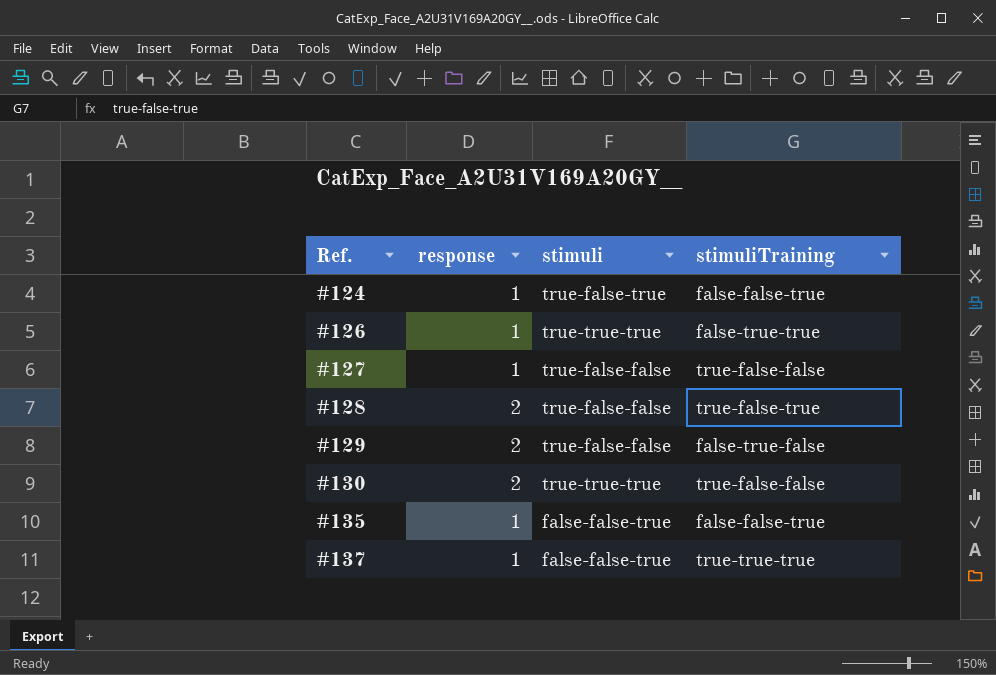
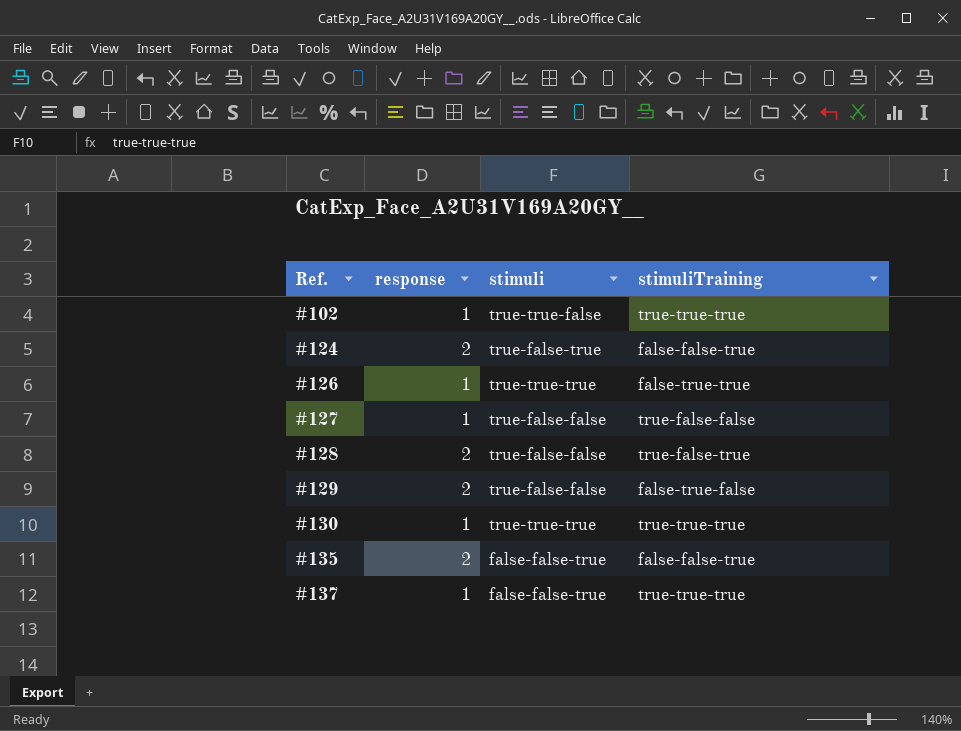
row #102: none -> 1 | true-true-false | true-true-true
#124 | response: 1 -> 2
#130 | response: 2 -> 1
#130 | stimuliTraining: true-false-false -> true-true-true
#135 | response: 1 -> 2

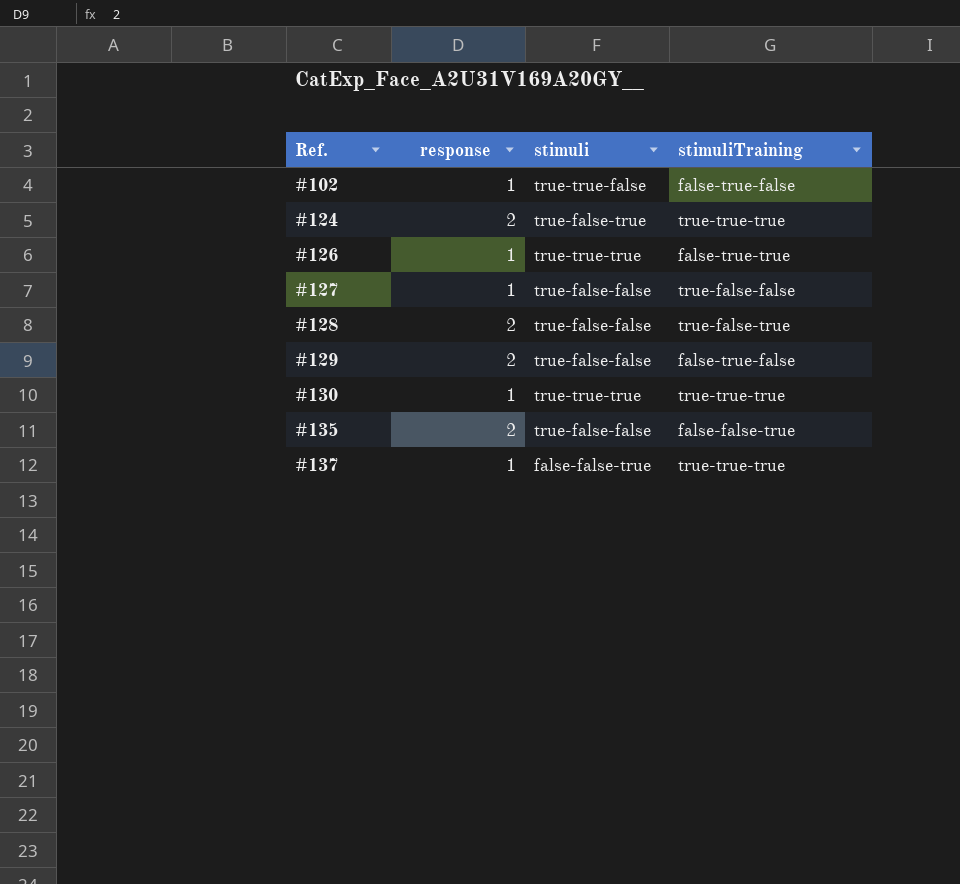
#102 | stimuliTraining: true-true-true -> false-true-false
#124 | stimuliTraining: false-false-true -> true-true-true
#135 | stimuli: false-false-true -> true-false-false

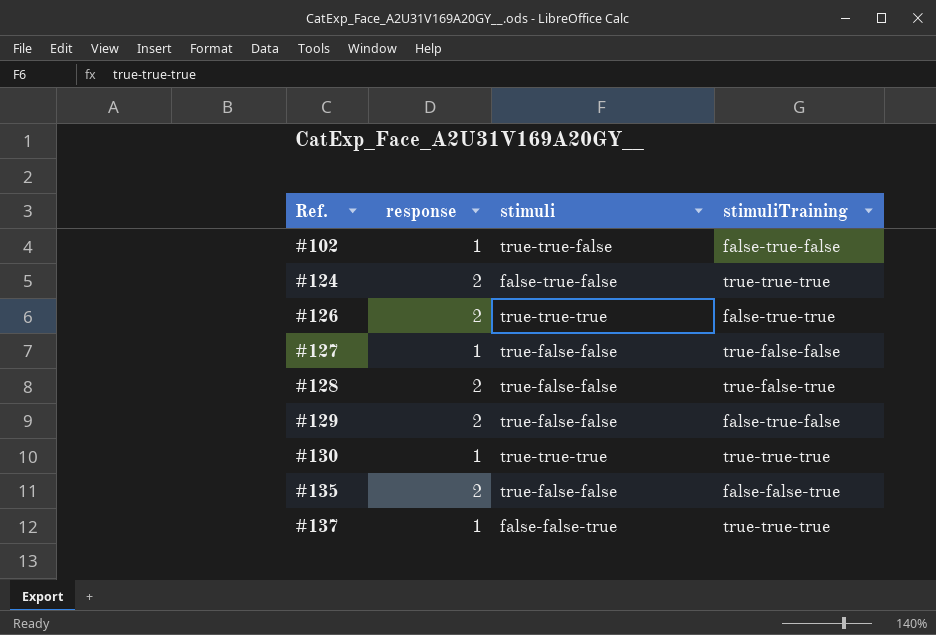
#124 | stimuli: true-false-true -> false-true-false
#126 | response: 1 -> 2

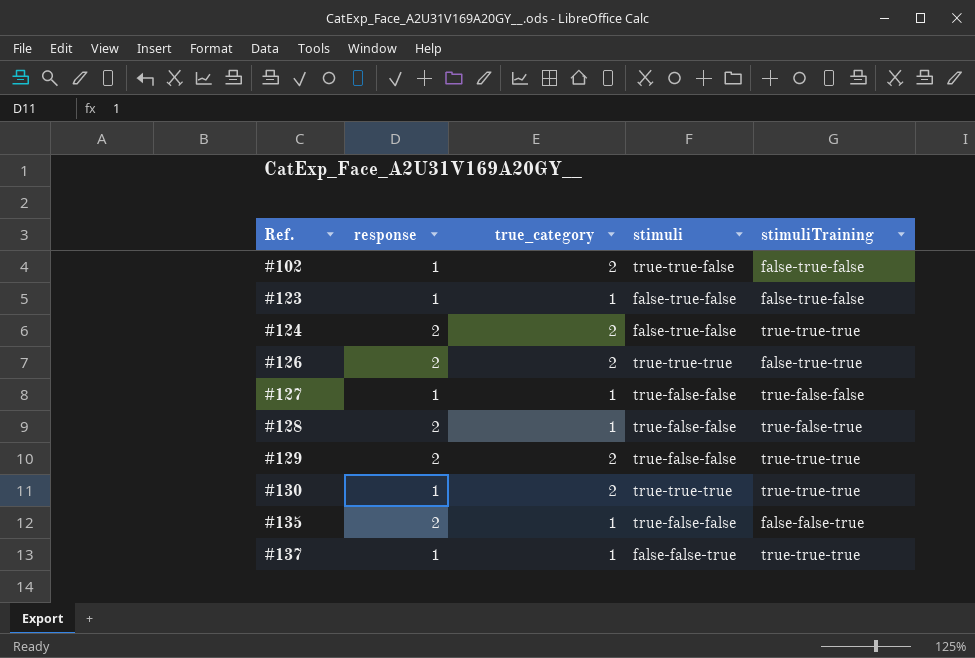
column true_category | position: none -> 3
row #123: none -> 1 | 1 | false-true-false | false-true-false
#129 | stimuliTraining: false-true-false -> true-true-true

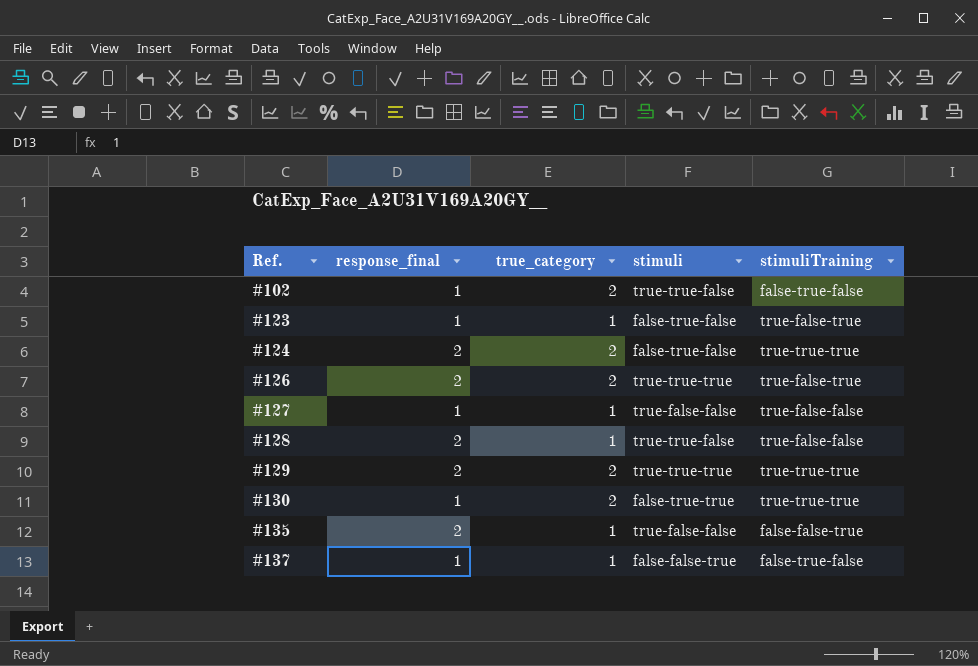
column name: response -> response_final
#123 | stimuliTraining: false-true-false -> true-false-true
#126 | stimuliTraining: false-true-true -> true-false-true
#128 | stimuli: true-false-false -> true-true-false
#128 | stimuliTraining: true-false-true -> true-false-false
#129 | stimuli: true-false-false -> true-true-true
#130 | stimuli: true-true-true -> false-true-true
#137 | stimuliTraining: true-true-true -> false-true-false

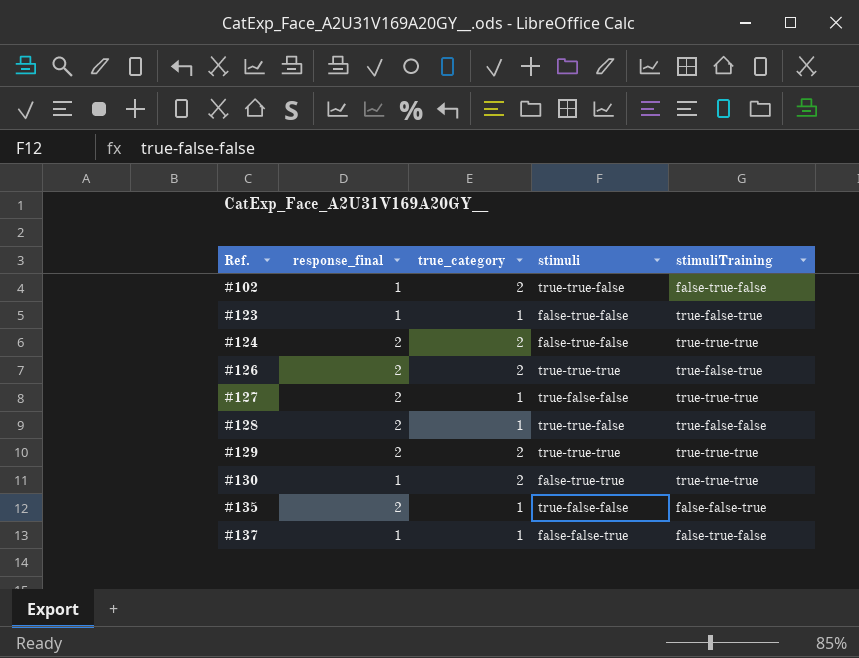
#127 | response_final: 1 -> 2
#127 | stimuliTraining: true-false-false -> true-true-true

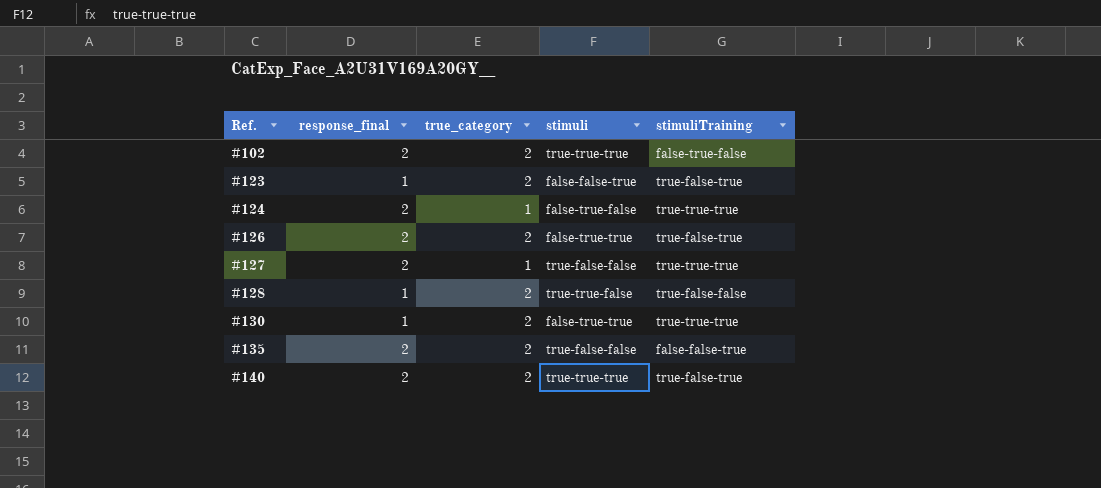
row #129: 2 | 2 | true-true-true | true-true-true -> none
row #137: 1 | 1 | false-false-true | false-true-false -> none
#102 | response_final: 1 -> 2
#102 | stimuli: true-true-false -> true-true-true
#123 | true_category: 1 -> 2
#123 | stimuli: false-true-false -> false-false-true
#124 | true_category: 2 -> 1
#126 | stimuli: true-true-true -> false-true-true
#128 | response_final: 2 -> 1
#128 | true_category: 1 -> 2
#135 | true_category: 1 -> 2
row #140: none -> 2 | 2 | true-true-true | true-false-true

